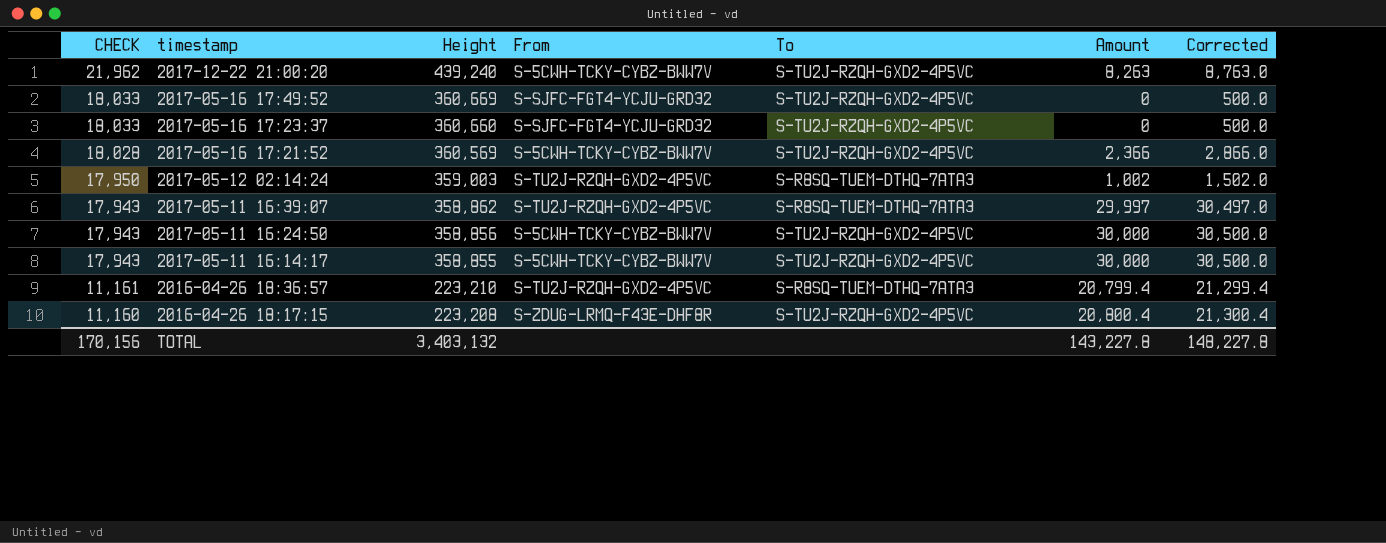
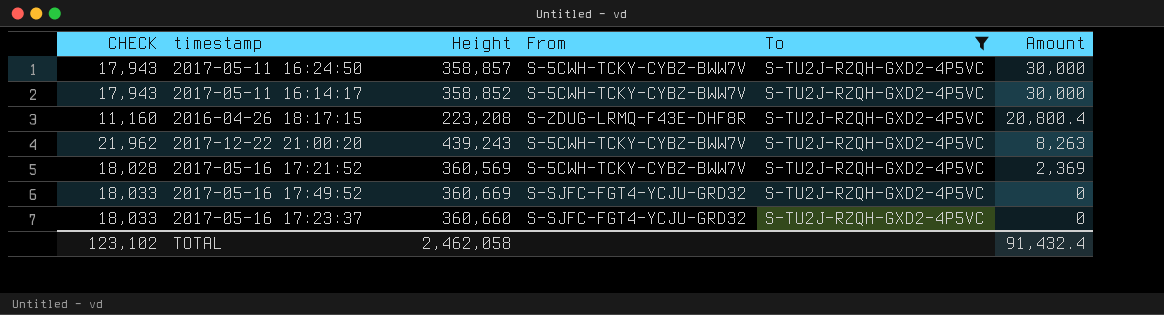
filter: none -> To = S-TU2J-RZQH-GXD2-4P5VC
row order: CHECK descending -> Amount descending
column Corrected | formula: [Amount] + 500 -> none
2017-05-11 16:24:50 | Height: 358,856 -> 358,857
2017-05-11 16:14:17 | Height: 358,855 -> 358,852
2017-12-22 21:00:20 | Height: 439,240 -> 439,243
2017-05-16 17:21:52 | Amount: 2,366 -> 2,369
TOTAL | CHECK: 170,156 -> 123,102
TOTAL | Height: 3,403,132 -> 2,462,058
TOTAL | Amount: 143,227.8 -> 91,432.4

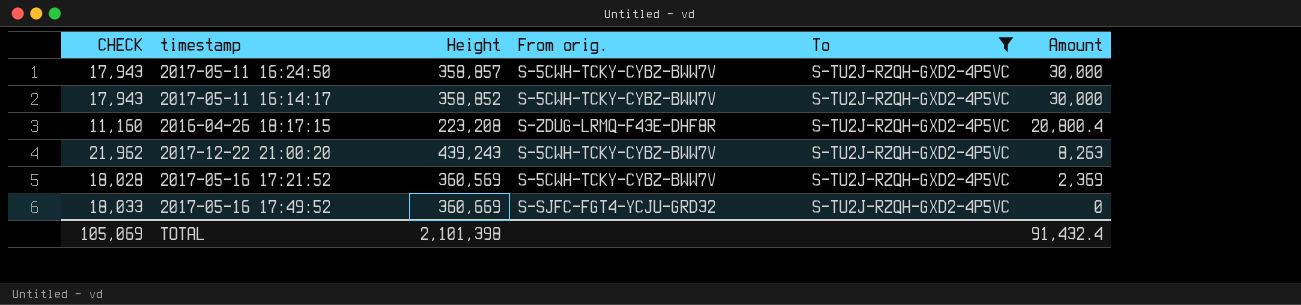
column name: From -> From orig.
row 2017-05-16 17:23:37: 18,033 | 360,660 | S-SJFC-FGT4-YCJU-GRD32 | S-TU2J-RZQH-GXD2-4P5VC | 0 -> none
TOTAL | CHECK: 123,102 -> 105,069
TOTAL | Height: 2,462,058 -> 2,101,398

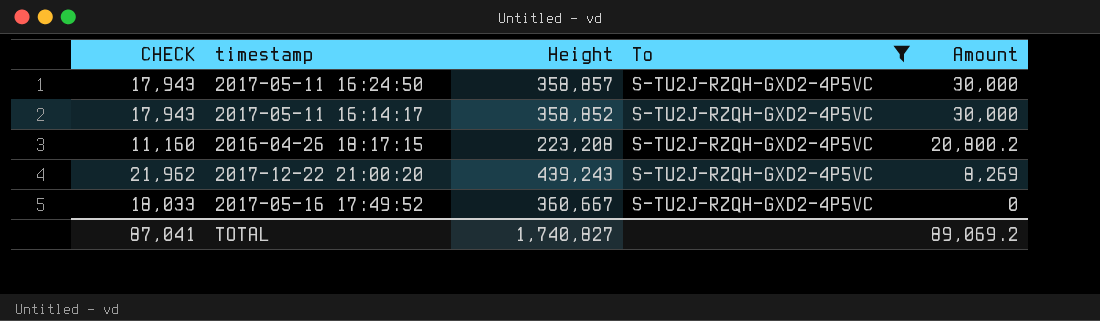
column From orig. | position: 4 -> none
row 2017-05-16 17:21:52: 18,028 | 360,569 | S-5CWH-TCKY-CYBZ-BWW7V | S-TU2J-RZQH-GXD2-4P5VC | 2,369 -> none
2016-04-26 18:17:15 | Amount: 20,800.4 -> 20,800.2
2017-12-22 21:00:20 | Amount: 8,263 -> 8,269
2017-05-16 17:49:52 | Height: 360,669 -> 360,667
TOTAL | CHECK: 105,069 -> 87,041
TOTAL | Height: 2,101,398 -> 1,740,827
TOTAL | Amount: 91,432.4 -> 89,069.2

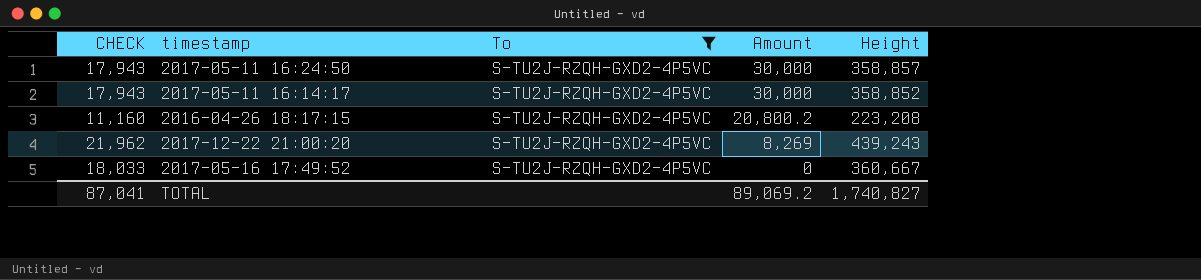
column Height | position: 3 -> 5

